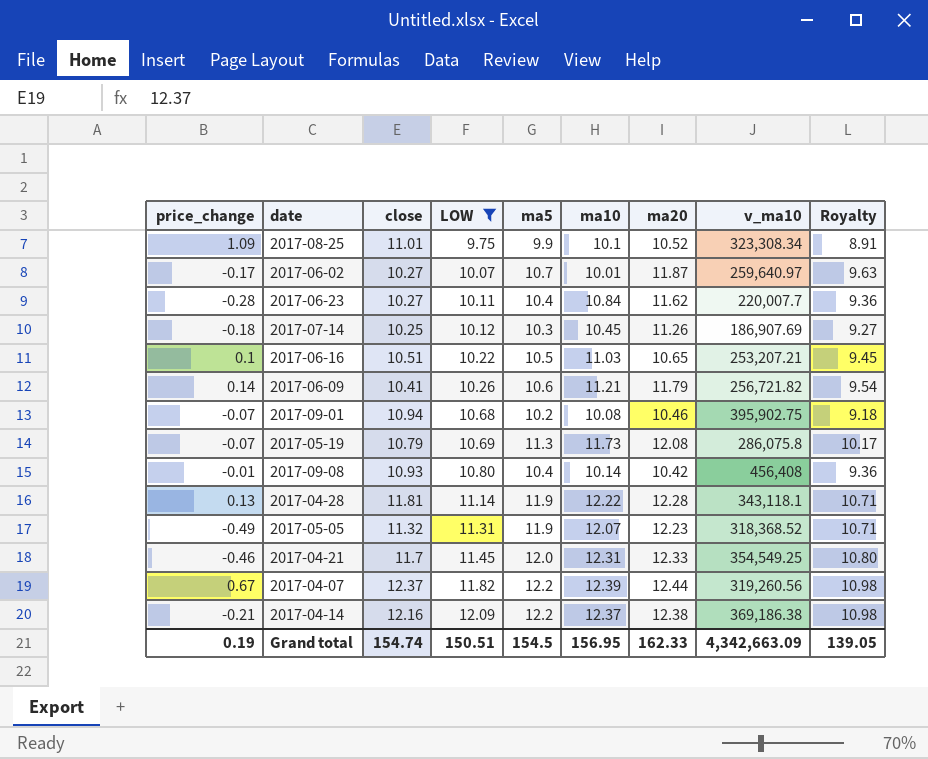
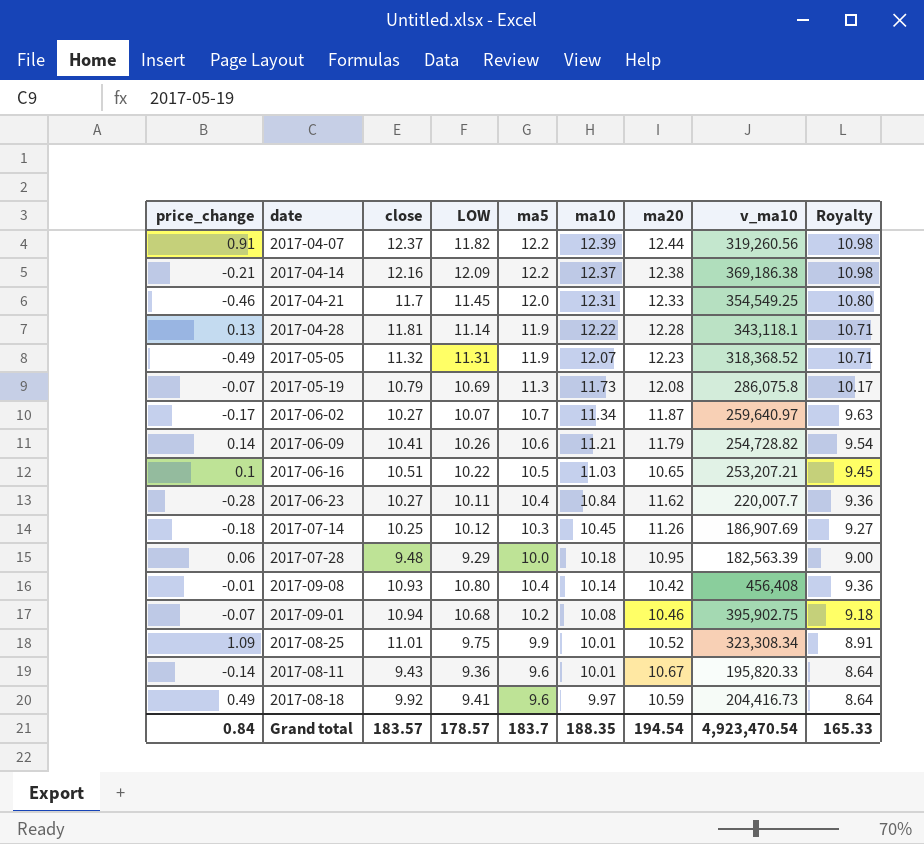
filter: LOW >= 9.75 -> none
row order: LOW ascending -> ma10 descending
2017-04-07 | price_change: 0.67 -> 0.91
2017-06-02 | ma10: 10.01 -> 11.34
2017-06-09 | v_ma10: 256,721.82 -> 254,728.82
2017-08-25 | ma10: 10.1 -> 10.01
Grand total | price_change: 0.19 -> 0.84
Grand total | close: 154.74 -> 183.57
Grand total | LOW: 150.51 -> 178.57
Grand total | ma5: 154.5 -> 183.7
Grand total | ma10: 156.95 -> 188.35
Grand total | ma20: 162.33 -> 194.54
Grand total | v_ma10: 4,342,663.09 -> 4,923,470.54
Grand total | Royalty: 139.05 -> 165.33

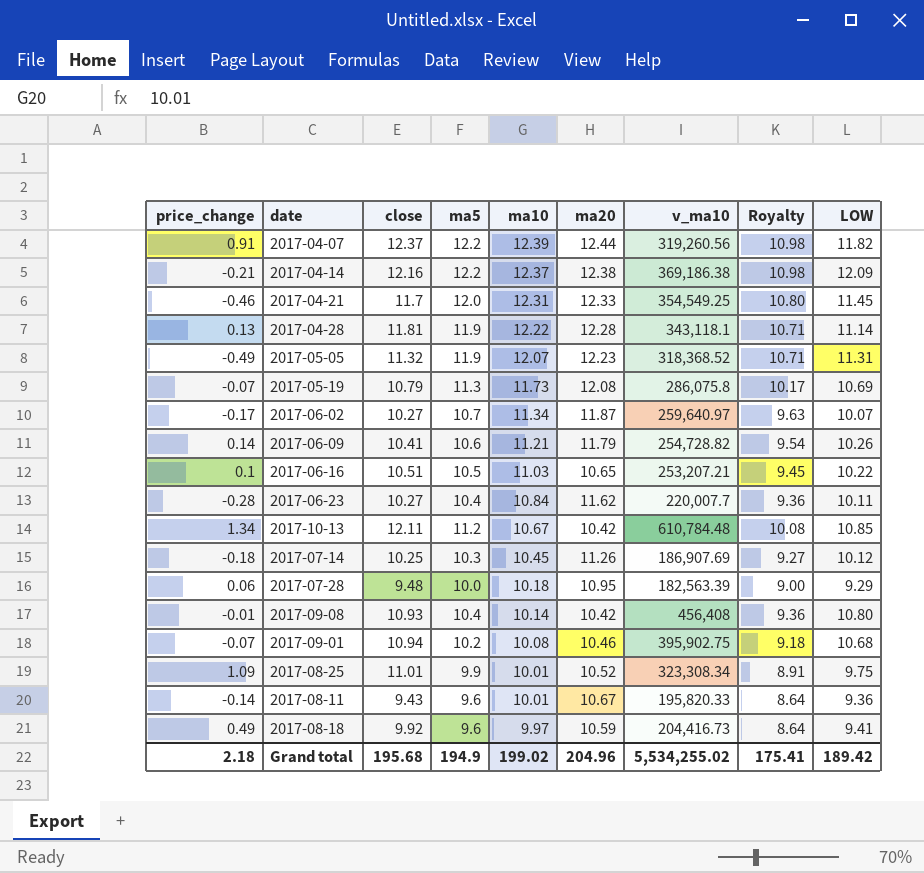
column LOW | position: 4 -> 9
row 2017-10-13: none -> 1.34 | 12.11 | 11.2 | 10.67 | 10.42 | 610,784.48 | 10.08 | 10.85
Grand total | price_change: 0.84 -> 2.18
Grand total | close: 183.57 -> 195.68
Grand total | ma5: 183.7 -> 194.9
Grand total | ma10: 188.35 -> 199.02
Grand total | ma20: 194.54 -> 204.96
Grand total | v_ma10: 4,923,470.54 -> 5,534,255.02
Grand total | Royalty: 165.33 -> 175.41
Grand total | LOW: 178.57 -> 189.42

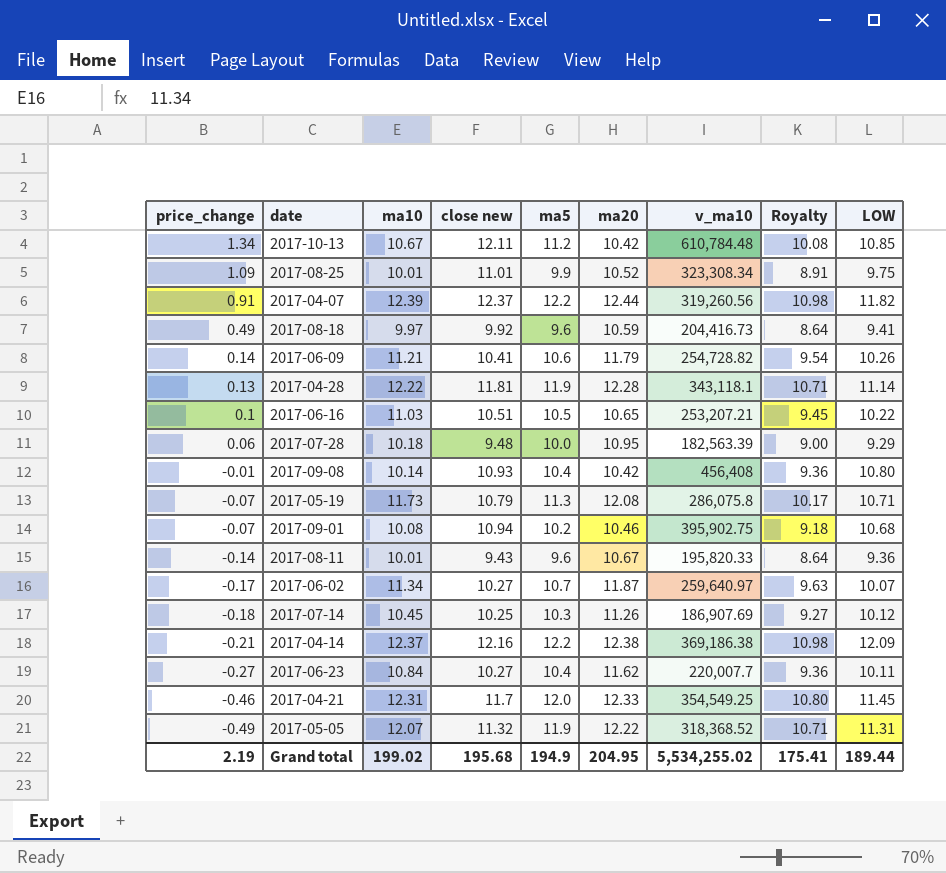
row order: ma10 descending -> price_change descending
column ma10 | position: 5 -> 3
column name: close -> close new
2017-05-19 | LOW: 10.69 -> 10.71
2017-06-23 | price_change: -0.28 -> -0.27
2017-05-05 | ma20: 12.23 -> 12.22
Grand total | price_change: 2.18 -> 2.19
Grand total | ma20: 204.96 -> 204.95
Grand total | LOW: 189.42 -> 189.44

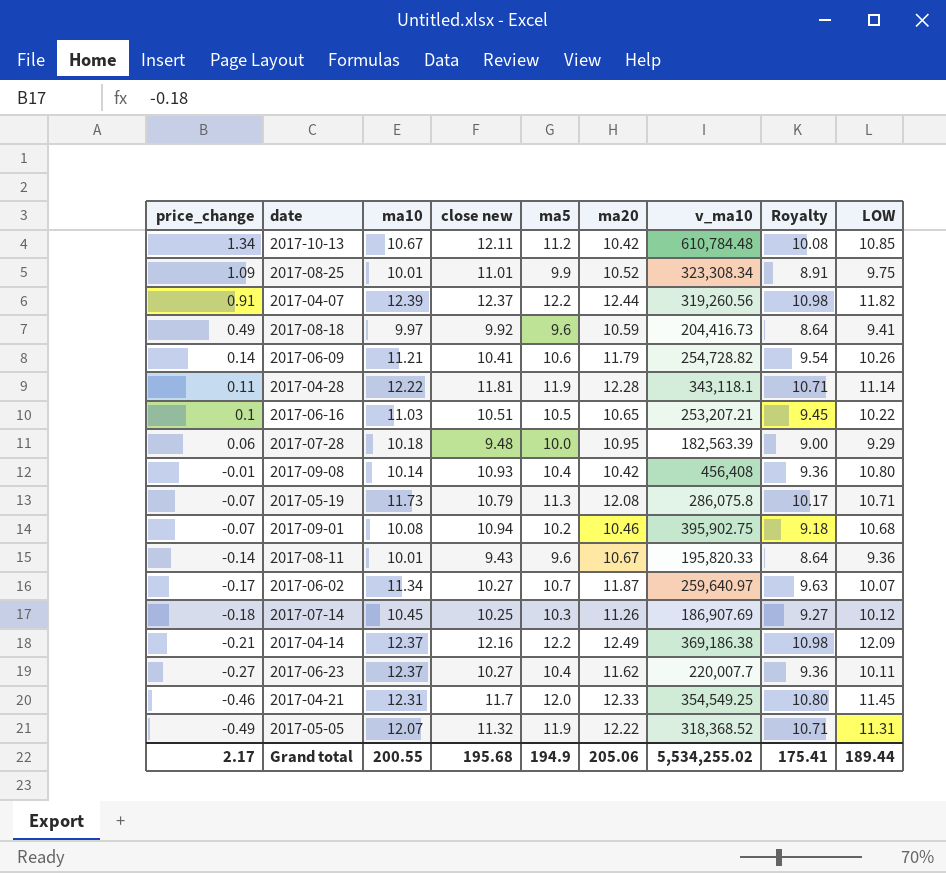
2017-04-28 | price_change: 0.13 -> 0.11
2017-04-14 | ma20: 12.38 -> 12.49
2017-06-23 | ma10: 10.84 -> 12.37
Grand total | price_change: 2.19 -> 2.17
Grand total | ma10: 199.02 -> 200.55
Grand total | ma20: 204.95 -> 205.06

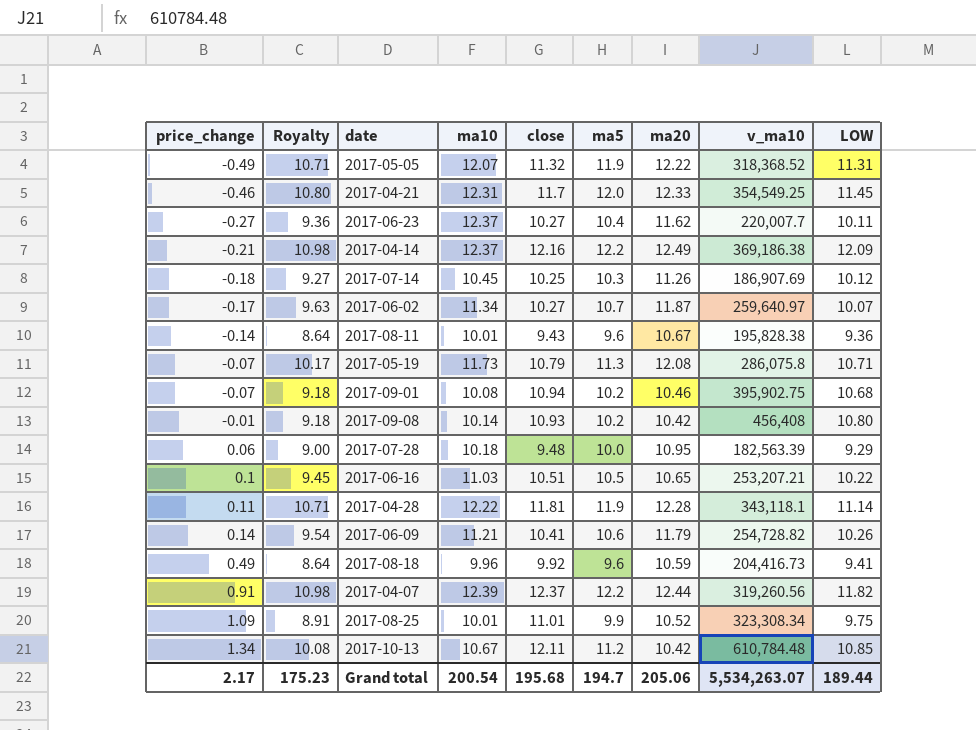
row order: price_change descending -> price_change ascending
column Royalty | position: 8 -> 2
column name: close new -> close
2017-08-11 | v_ma10: 195,820.33 -> 195,828.38
2017-09-08 | Royalty: 9.36 -> 9.18
2017-09-08 | ma5: 10.4 -> 10.2
2017-08-18 | ma10: 9.97 -> 9.96
Grand total | Royalty: 175.41 -> 175.23
Grand total | ma10: 200.55 -> 200.54
Grand total | ma5: 194.9 -> 194.7
Grand total | v_ma10: 5,534,255.02 -> 5,534,263.07

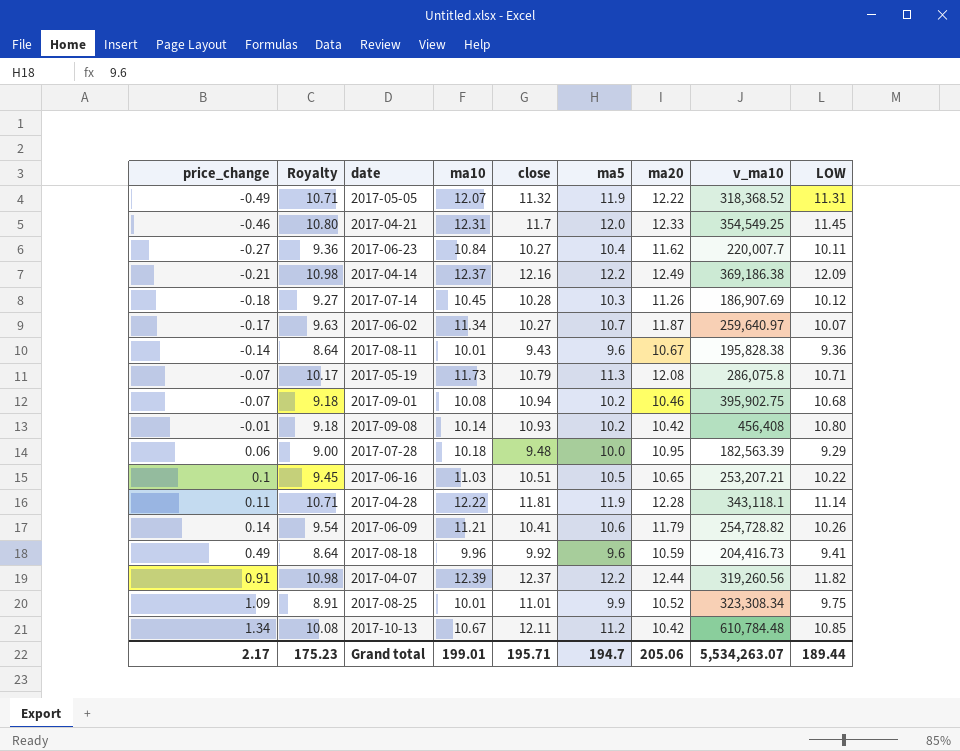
2017-06-23 | ma10: 12.37 -> 10.84
2017-07-14 | close: 10.25 -> 10.28
Grand total | ma10: 200.54 -> 199.01
Grand total | close: 195.68 -> 195.71

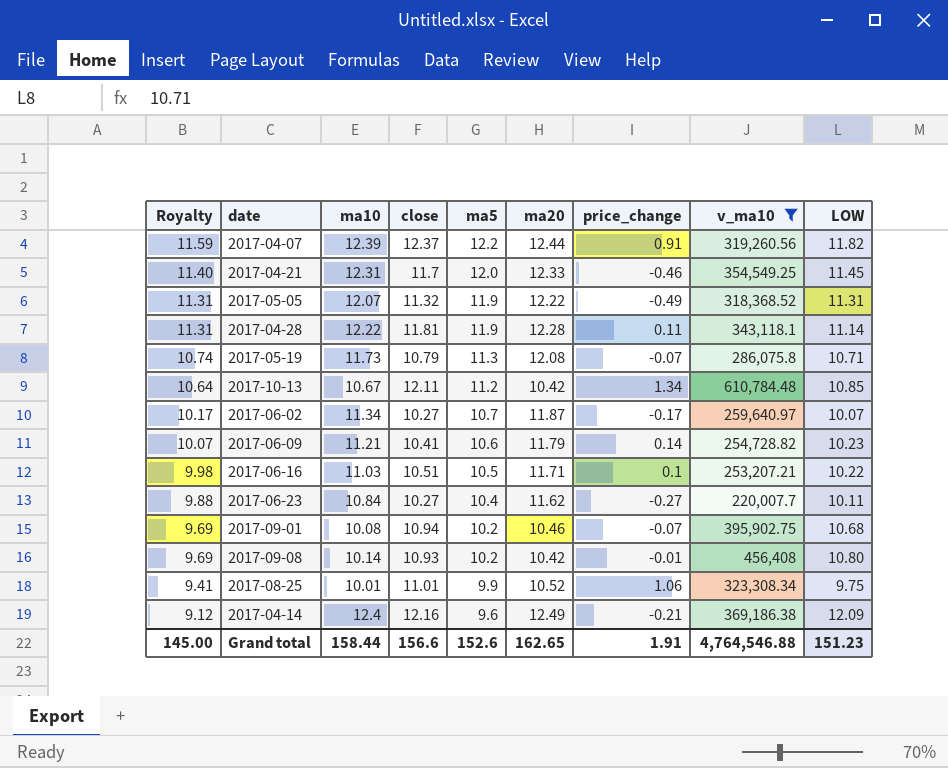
filter: none -> v_ma10 >= 220,007.7
row order: price_change ascending -> Royalty descending
column Royalty | formula: [ma5] * 0.9 -> [ma5] * 0.95
column price_change | position: 1 -> 7
2017-06-09 | LOW: 10.26 -> 10.23
2017-06-16 | ma20: 10.65 -> 11.71
2017-08-25 | price_change: 1.09 -> 1.06
2017-04-14 | ma10: 12.37 -> 12.4
2017-04-14 | ma5: 12.2 -> 9.6
Grand total | Royalty: 175.23 -> 145.00
Grand total | ma10: 199.01 -> 158.44
Grand total | close: 195.71 -> 156.6
Grand total | ma5: 194.7 -> 152.6
Grand total | ma20: 205.06 -> 162.65
Grand total | price_change: 2.17 -> 1.91
Grand total | v_ma10: 5,534,263.07 -> 4,764,546.88
Grand total | LOW: 189.44 -> 151.23

